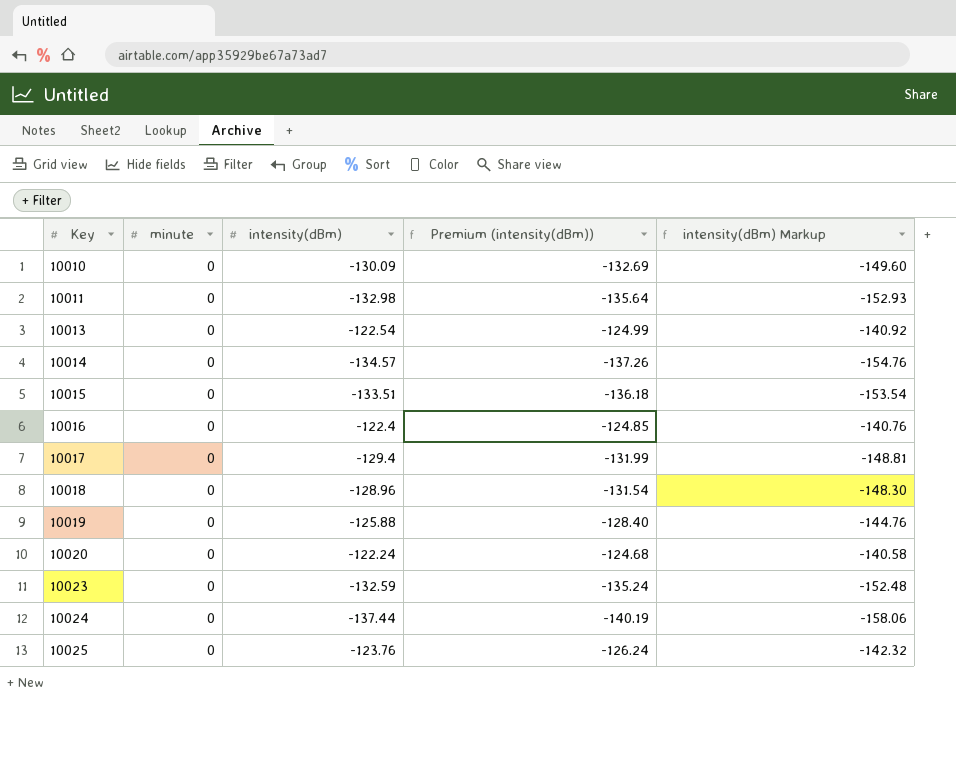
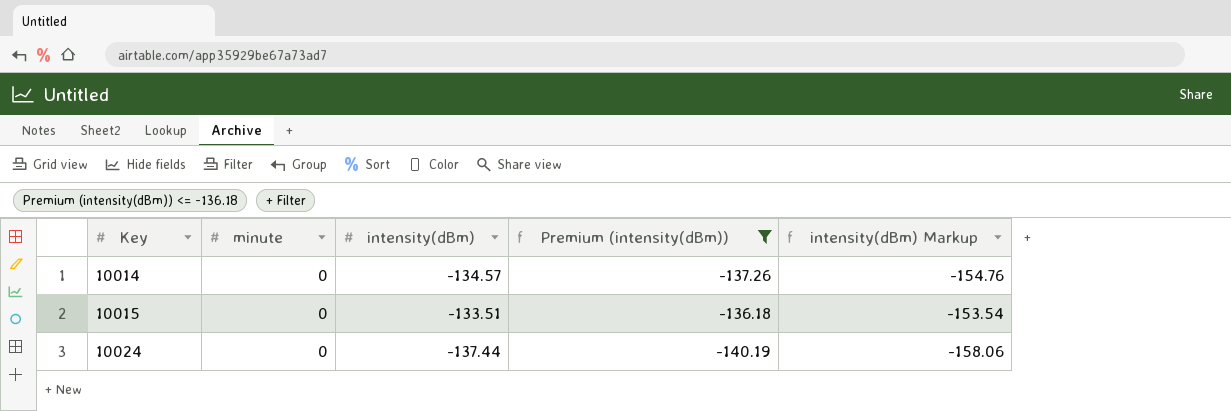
filter: none -> Premium (intensity(dBm)) <= -136.18

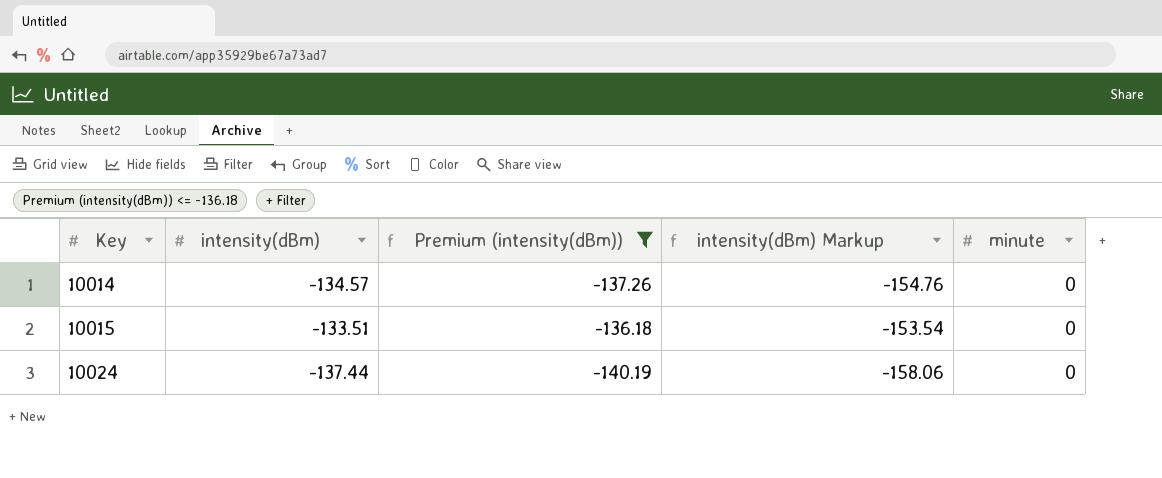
column minute | position: 2 -> 5

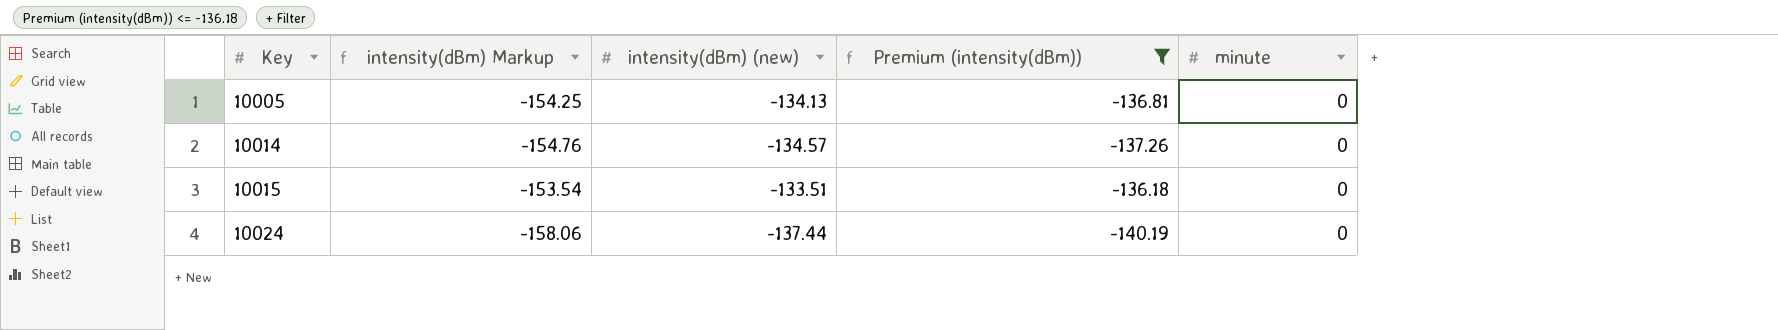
column intensity(dBm) Markup | position: 4 -> 2
column name: intensity(dBm) -> intensity(dBm) (new)
row 10005: none -> -154.25 | -134.13 | -136.81 | 0

